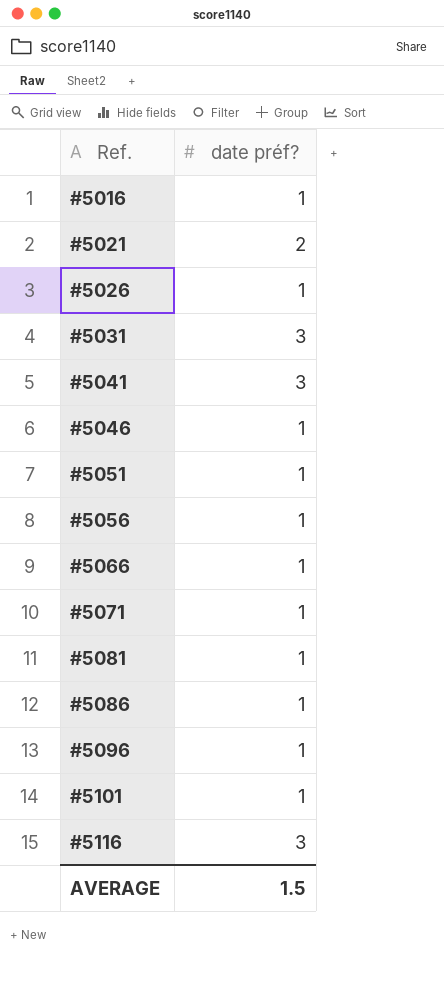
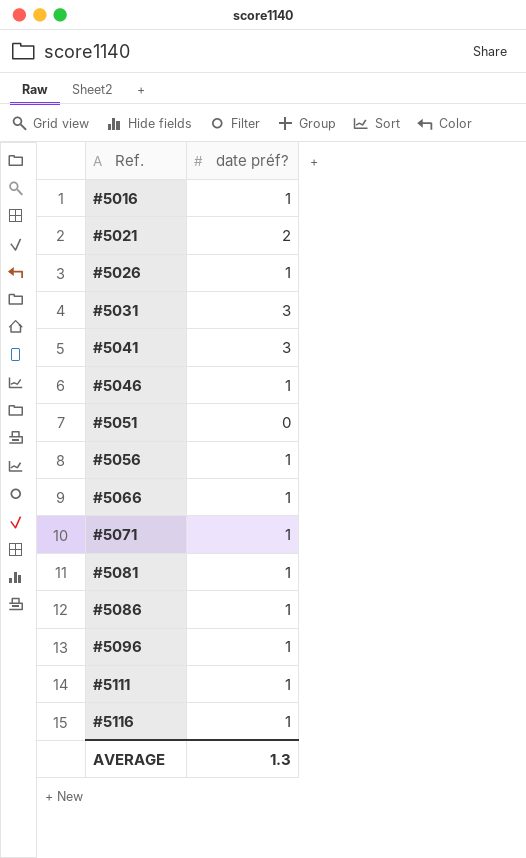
row #5101: 1 -> none
#5051 | date préf?: 1 -> 0
row #5111: none -> 1
#5116 | date préf?: 3 -> 1
AVERAGE | date préf?: 1.5 -> 1.3

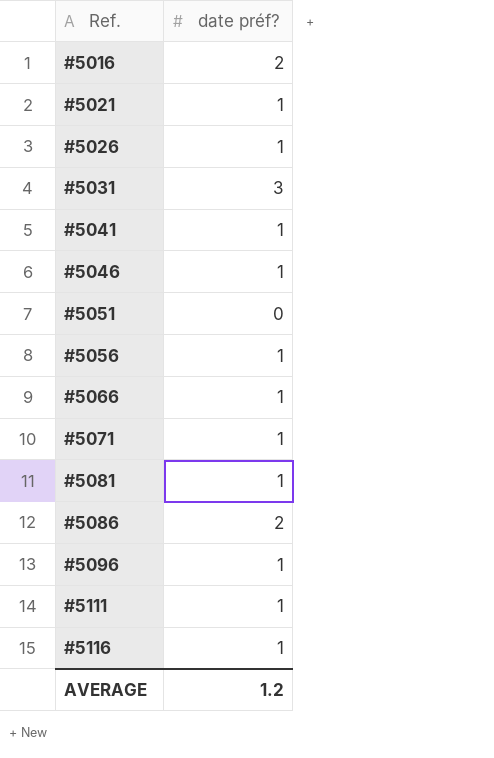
#5016 | date préf?: 1 -> 2
#5021 | date préf?: 2 -> 1
#5041 | date préf?: 3 -> 1
#5086 | date préf?: 1 -> 2
AVERAGE | date préf?: 1.3 -> 1.2

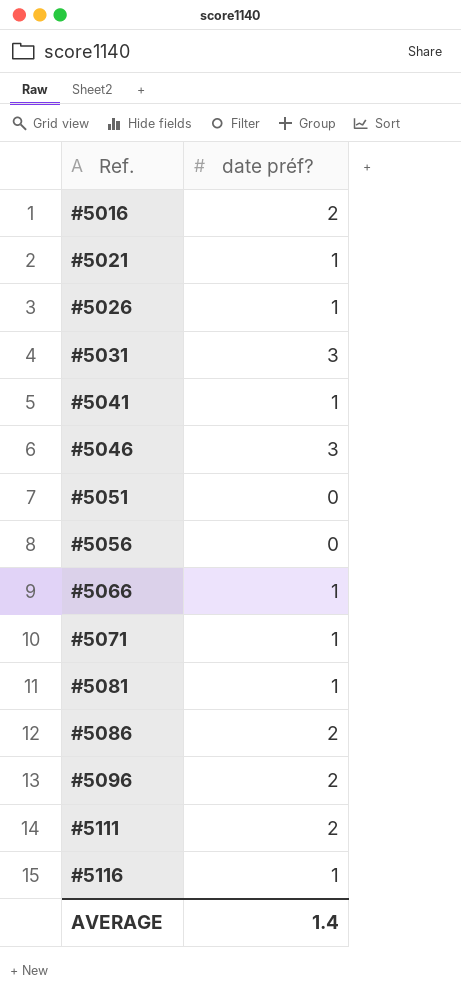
#5046 | date préf?: 1 -> 3
#5056 | date préf?: 1 -> 0
#5096 | date préf?: 1 -> 2
#5111 | date préf?: 1 -> 2
AVERAGE | date préf?: 1.2 -> 1.4

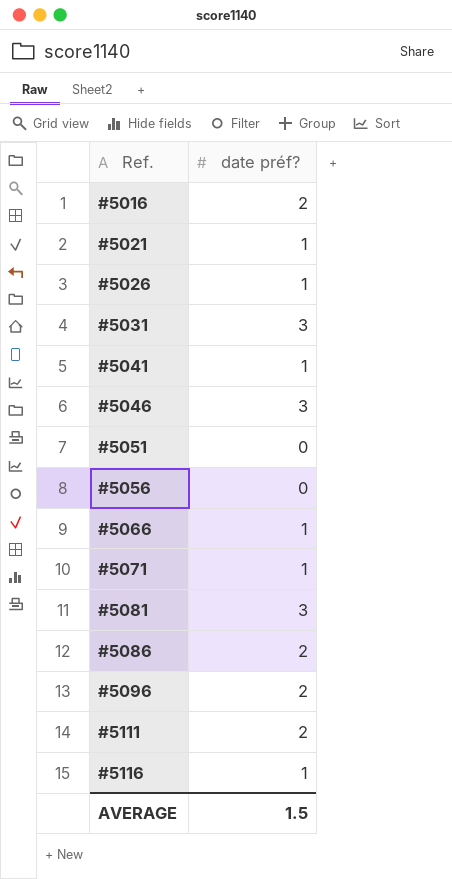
#5081 | date préf?: 1 -> 3
AVERAGE | date préf?: 1.4 -> 1.5

